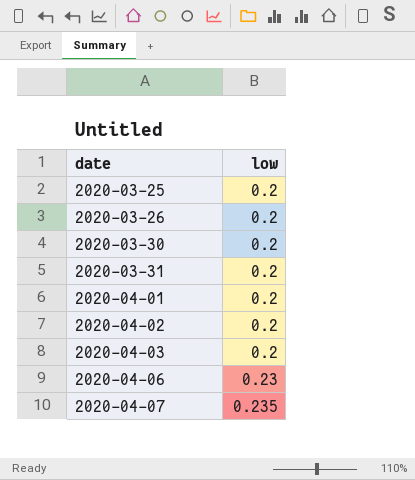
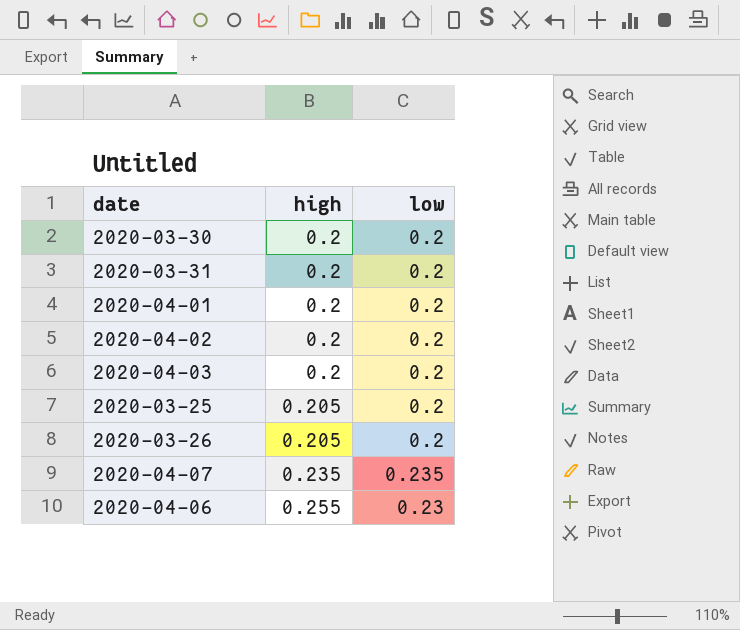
row order: date ascending -> high ascending
column high | position: none -> 2

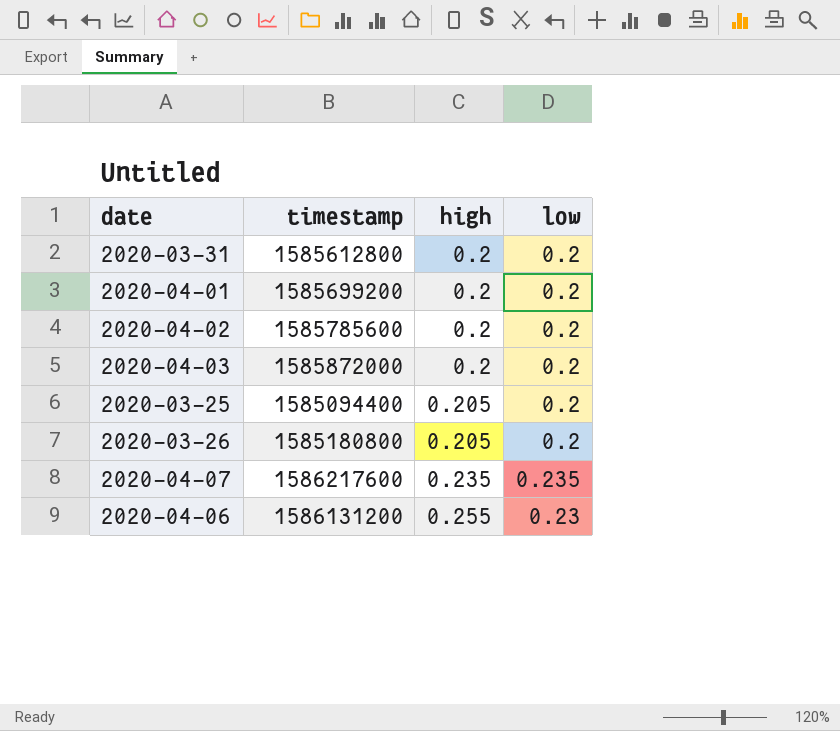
column timestamp | position: none -> 2
row 2020-03-30: 0.2 | 0.2 -> none

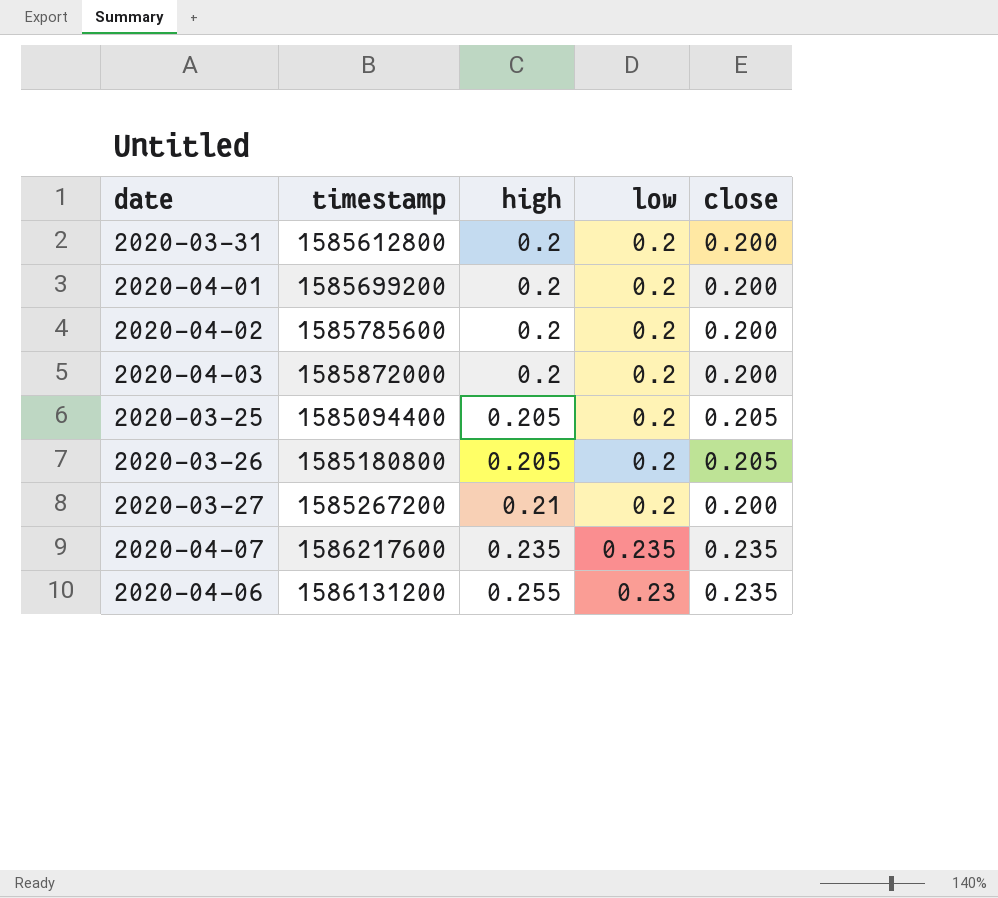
column close | position: none -> 5
row 2020-03-27: none -> 1585267200 | 0.21 | 0.2 | 0.200

